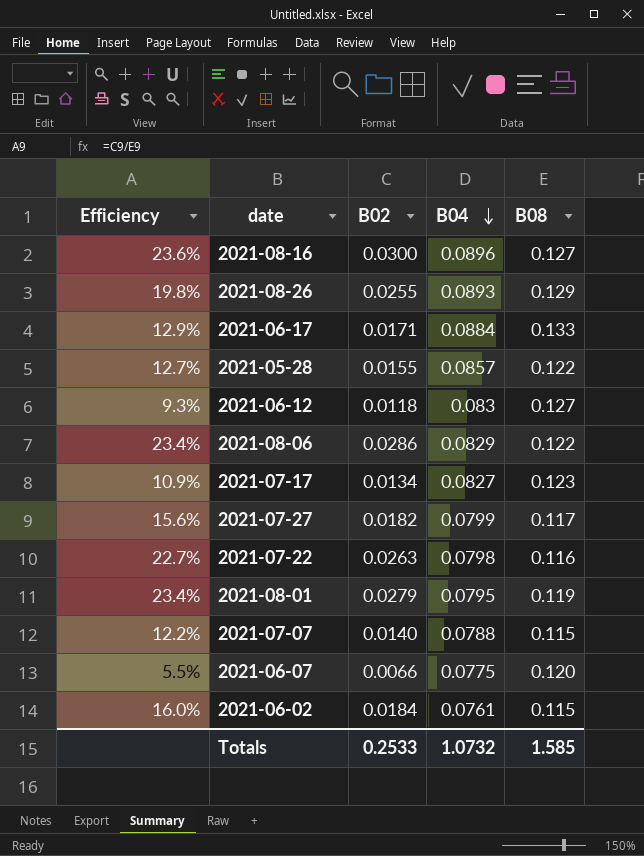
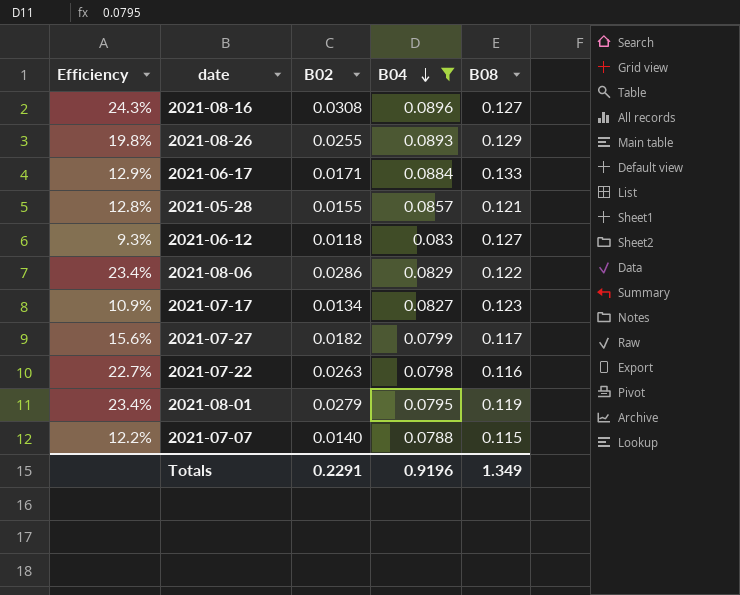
filter: none -> B04 >= 0.0788
2021-08-16 | Efficiency: 23.6% -> 24.3%
2021-08-16 | B02: 0.0300 -> 0.0308
2021-05-28 | Efficiency: 12.7% -> 12.8%
2021-05-28 | B08: 0.122 -> 0.121
Totals | B02: 0.2533 -> 0.2291
Totals | B04: 1.0732 -> 0.9196
Totals | B08: 1.585 -> 1.349

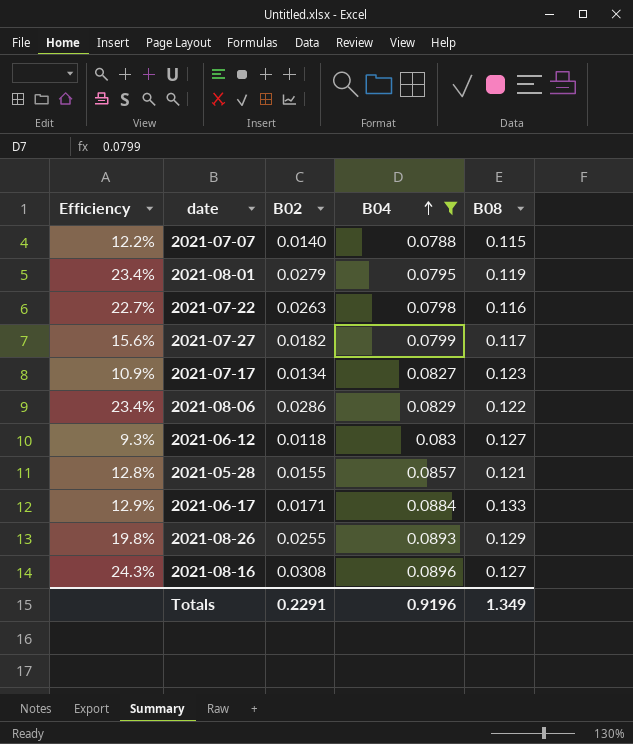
row order: B04 descending -> B04 ascending

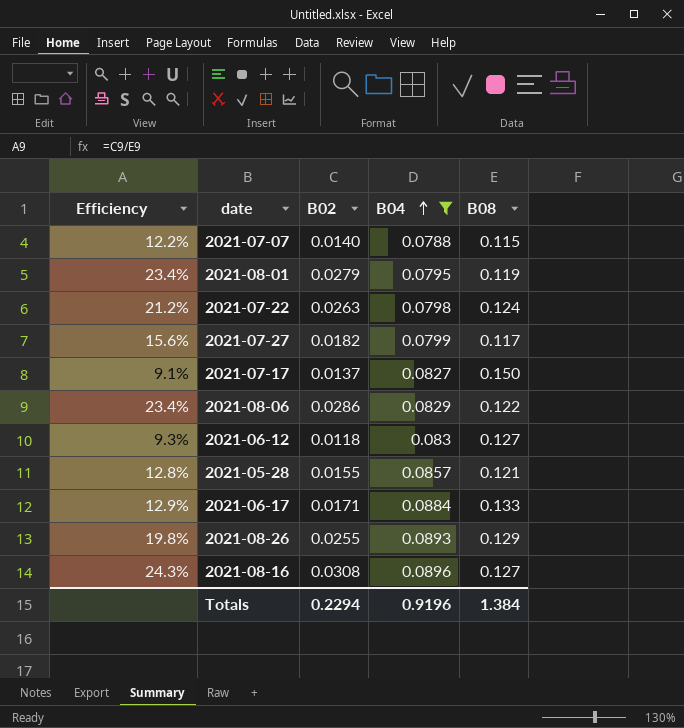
2021-07-22 | Efficiency: 22.7% -> 21.2%
2021-07-22 | B08: 0.116 -> 0.124
2021-07-17 | Efficiency: 10.9% -> 9.1%
2021-07-17 | B02: 0.0134 -> 0.0137
2021-07-17 | B08: 0.123 -> 0.150
Totals | B02: 0.2291 -> 0.2294
Totals | B08: 1.349 -> 1.384

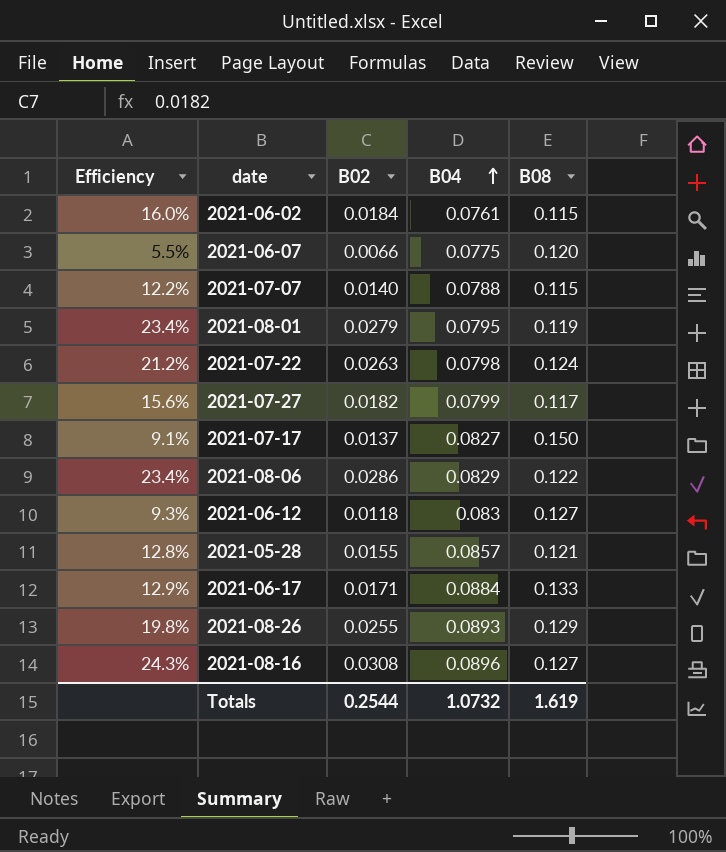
filter: B04 >= 0.0788 -> none
Totals | B02: 0.2294 -> 0.2544
Totals | B04: 0.9196 -> 1.0732
Totals | B08: 1.384 -> 1.619

